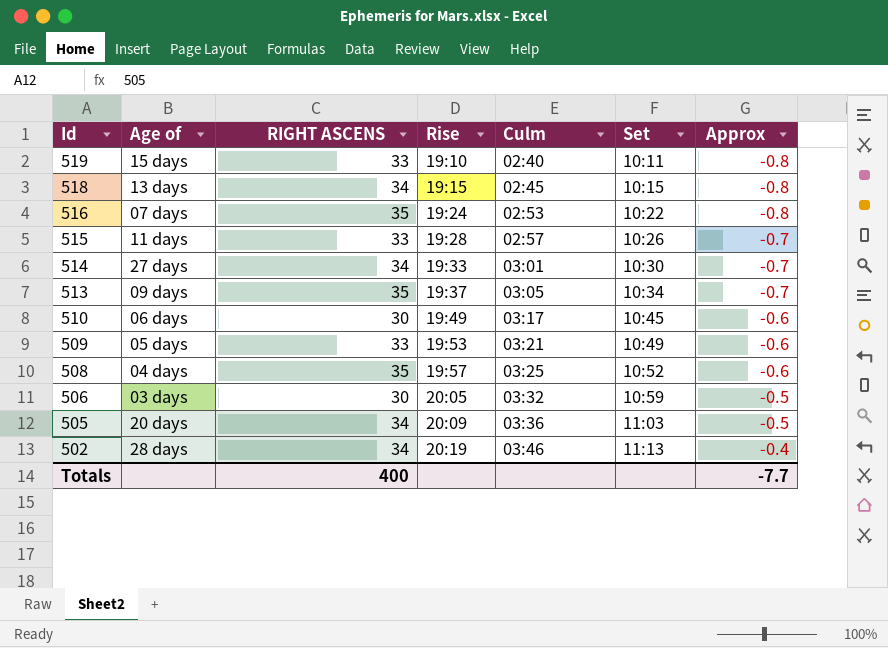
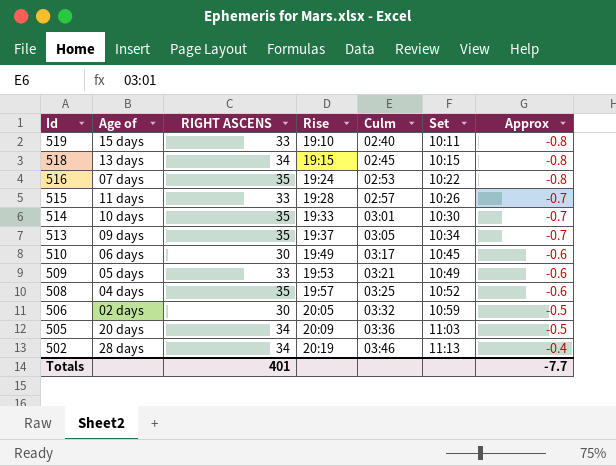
514 | Age of: 27 days -> 10 days
514 | RIGHT ASCENS: 34 -> 35
506 | Age of: 03 days -> 02 days
Totals | RIGHT ASCENS: 400 -> 401

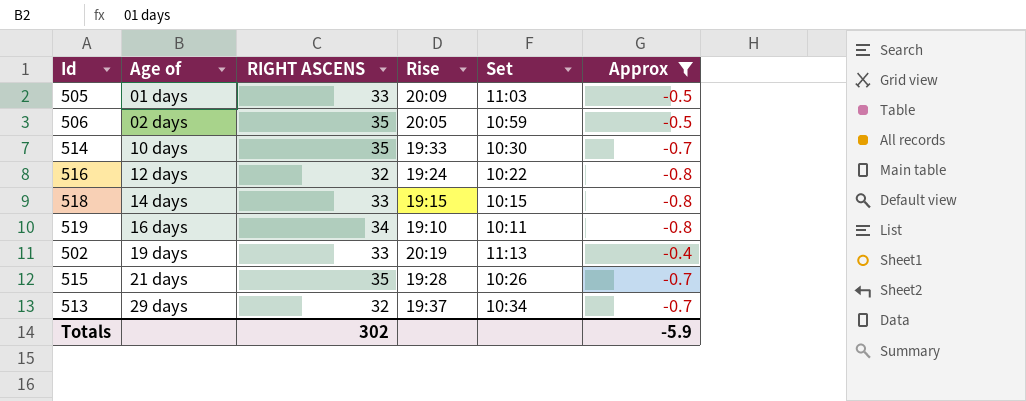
filter: none -> Approx != -0.6
row order: Id descending -> Age of ascending
column Culm | position: 5 -> none
505 | Age of: 20 days -> 01 days
505 | RIGHT ASCENS: 34 -> 33
506 | RIGHT ASCENS: 30 -> 35
516 | Age of: 07 days -> 12 days
516 | RIGHT ASCENS: 35 -> 32
518 | Age of: 13 days -> 14 days
518 | RIGHT ASCENS: 34 -> 33
519 | Age of: 15 days -> 16 days
519 | RIGHT ASCENS: 33 -> 34
502 | Age of: 28 days -> 19 days
502 | RIGHT ASCENS: 34 -> 33
515 | Age of: 11 days -> 21 days
515 | RIGHT ASCENS: 33 -> 35
513 | Age of: 09 days -> 29 days
513 | RIGHT ASCENS: 35 -> 32
Totals | RIGHT ASCENS: 401 -> 302
Totals | Approx: -7.7 -> -5.9

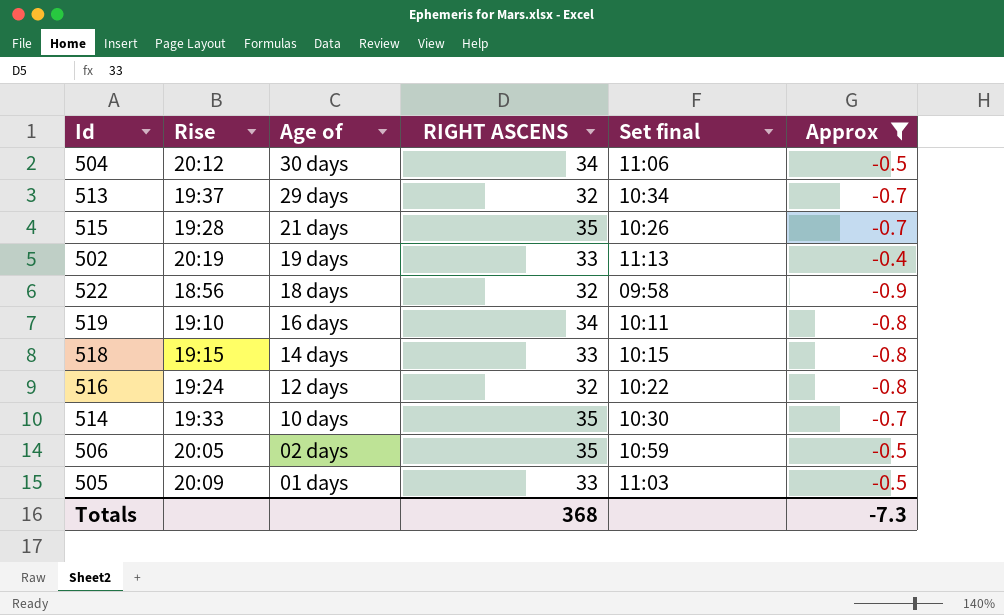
row order: Age of ascending -> Age of descending
column Rise | position: 4 -> 2
column name: Set -> Set final
row 504: none -> 20:12 | 30 days | 34 | 11:06 | -0.5
row 522: none -> 18:56 | 18 days | 32 | 09:58 | -0.9
Totals | RIGHT ASCENS: 302 -> 368
Totals | Approx: -5.9 -> -7.3

